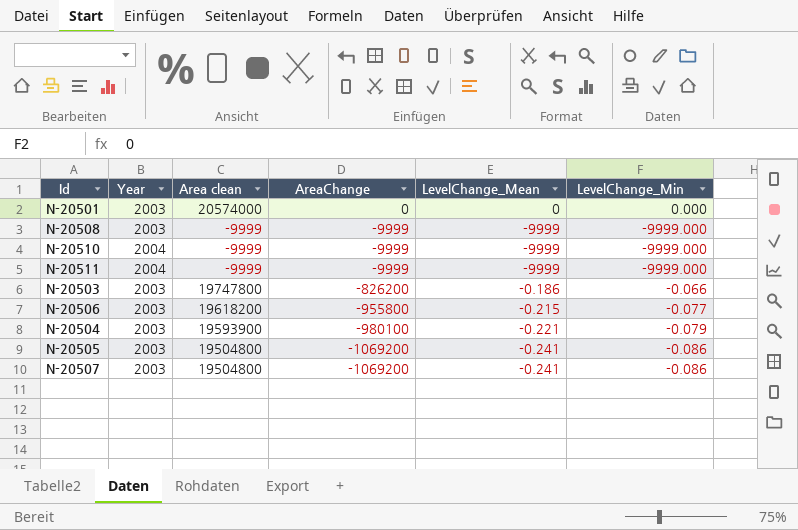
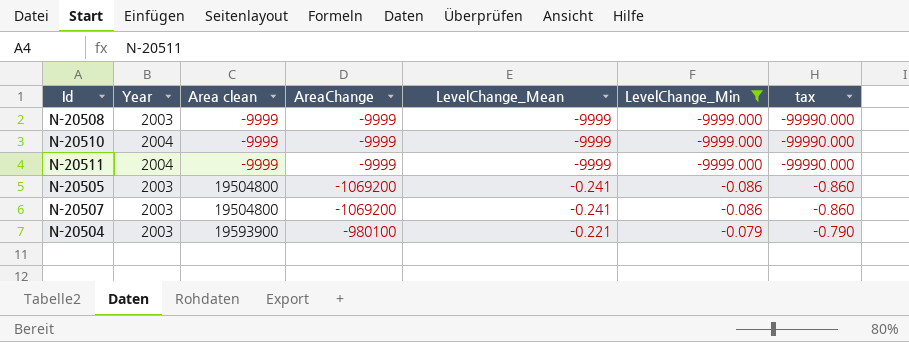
filter: none -> LevelChange_Min <= -0.079
row order: AreaChange descending -> Area clean ascending
column tax | formula: none -> [LevelChange_Min] * 10

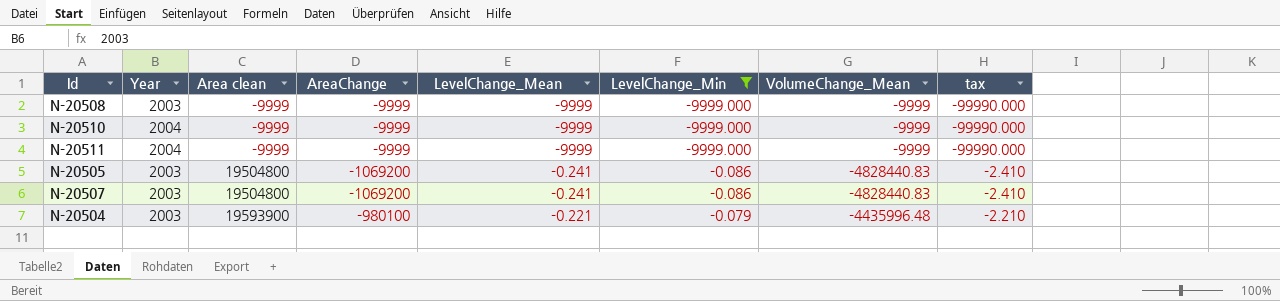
column VolumeChange_Mean | position: none -> 7
column tax | formula: [LevelChange_Min] * 10 -> [LevelChange_Mean] * 10

